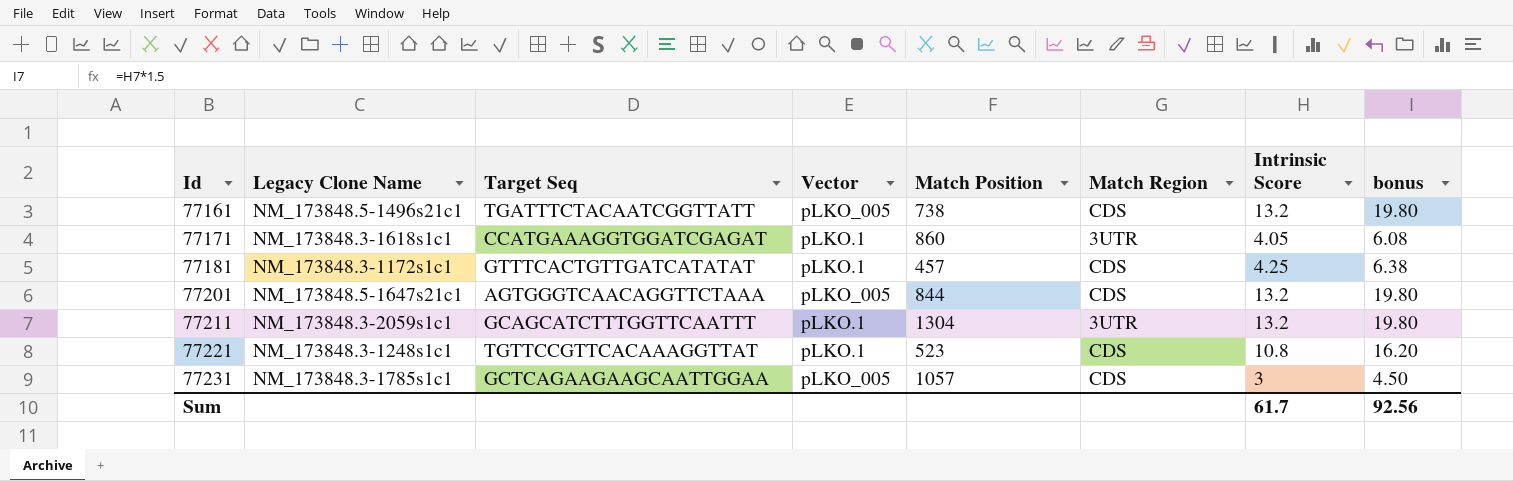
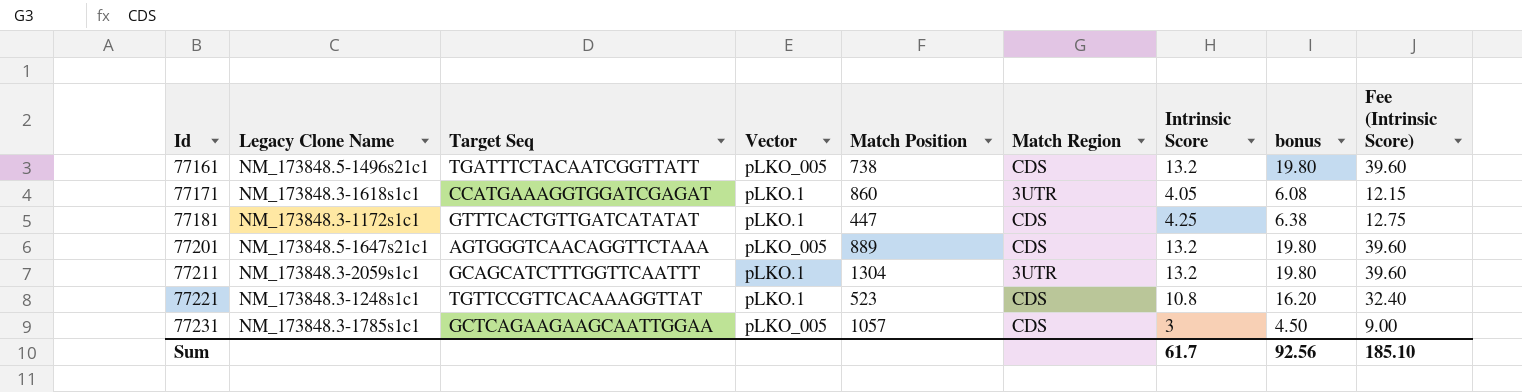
column Fee (Intrinsic Score) | formula: none -> [Intrinsic Score] * 3
77181 | Match Position: 457 -> 447
77201 | Match Position: 844 -> 889

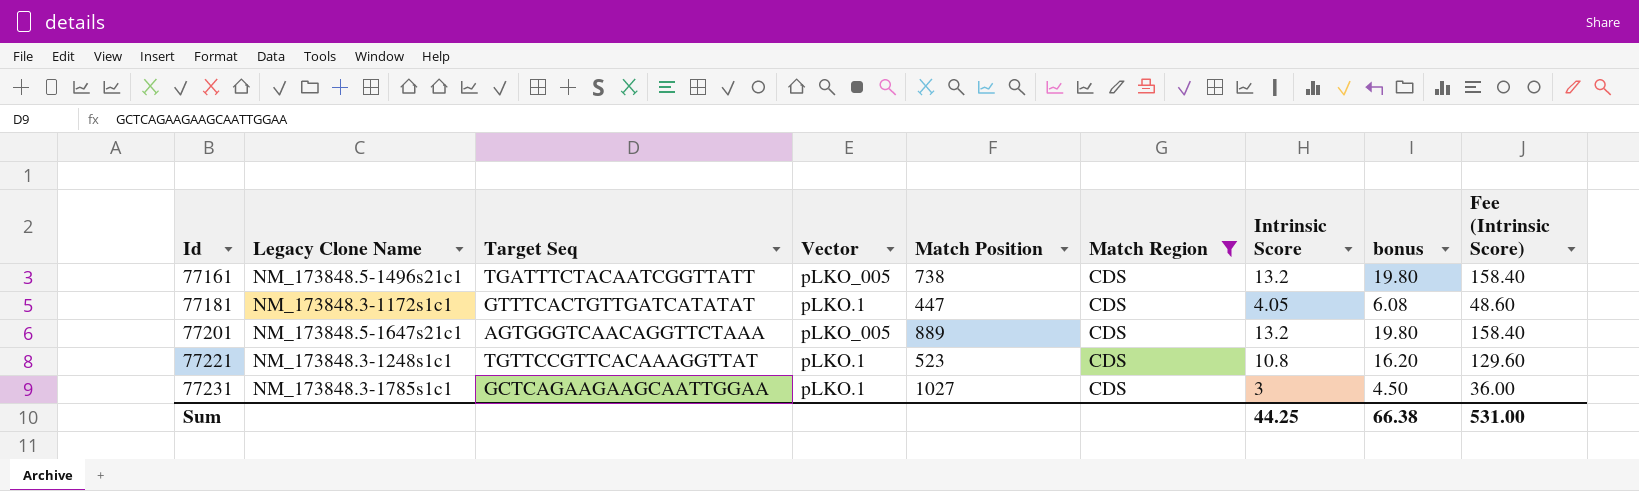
filter: none -> Match Region = CDS
column Fee (Intrinsic Score) | formula: [Intrinsic Score] * 3 -> [Intrinsic Score] * 12
77181 | Intrinsic Score: 4.25 -> 4.05
77181 | bonus: 6.38 -> 6.08
77231 | Vector: pLKO_005 -> pLKO.1
77231 | Match Position: 1057 -> 1027
Sum | Intrinsic Score: 61.7 -> 44.25
Sum | bonus: 92.56 -> 66.38
Sum | Fee (Intrinsic Score): 185.10 -> 531.00

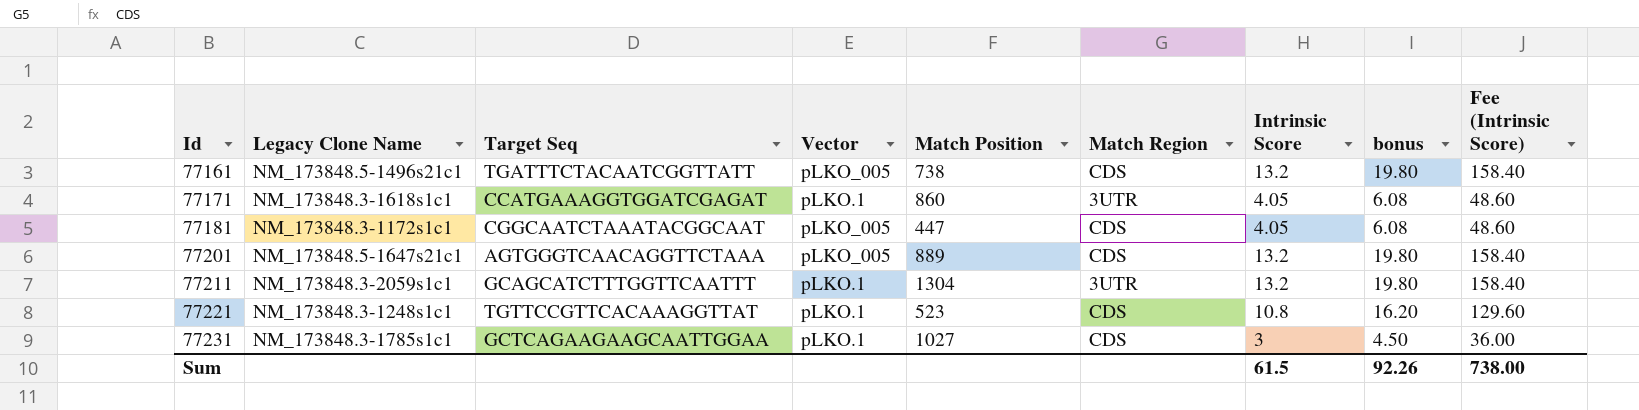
filter: Match Region = CDS -> none
77181 | Target Seq: GTTTCACTGTTGATCATATAT -> CGGCAATCTAAATACGGCAAT
77181 | Vector: pLKO.1 -> pLKO_005
Sum | Intrinsic Score: 44.25 -> 61.5
Sum | bonus: 66.38 -> 92.26
Sum | Fee (Intrinsic Score): 531.00 -> 738.00

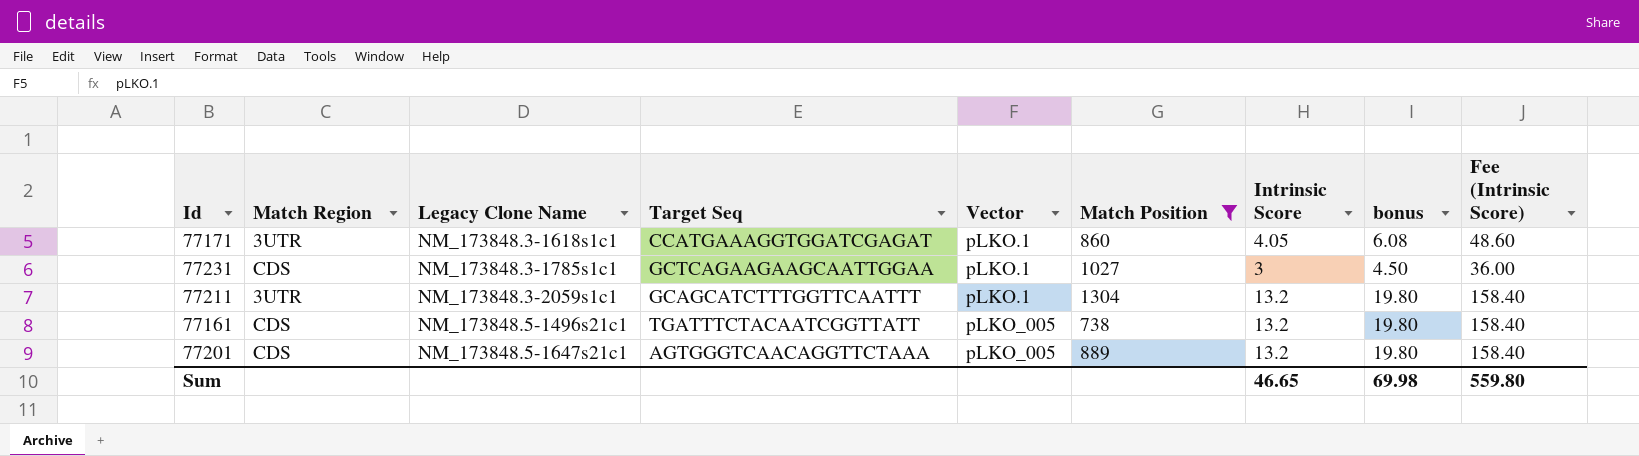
filter: none -> Match Position >= 738
row order: Id ascending -> Legacy Clone Name ascending
column Match Region | position: 6 -> 2
Sum | Intrinsic Score: 61.5 -> 46.65
Sum | bonus: 92.26 -> 69.98
Sum | Fee (Intrinsic Score): 738.00 -> 559.80

